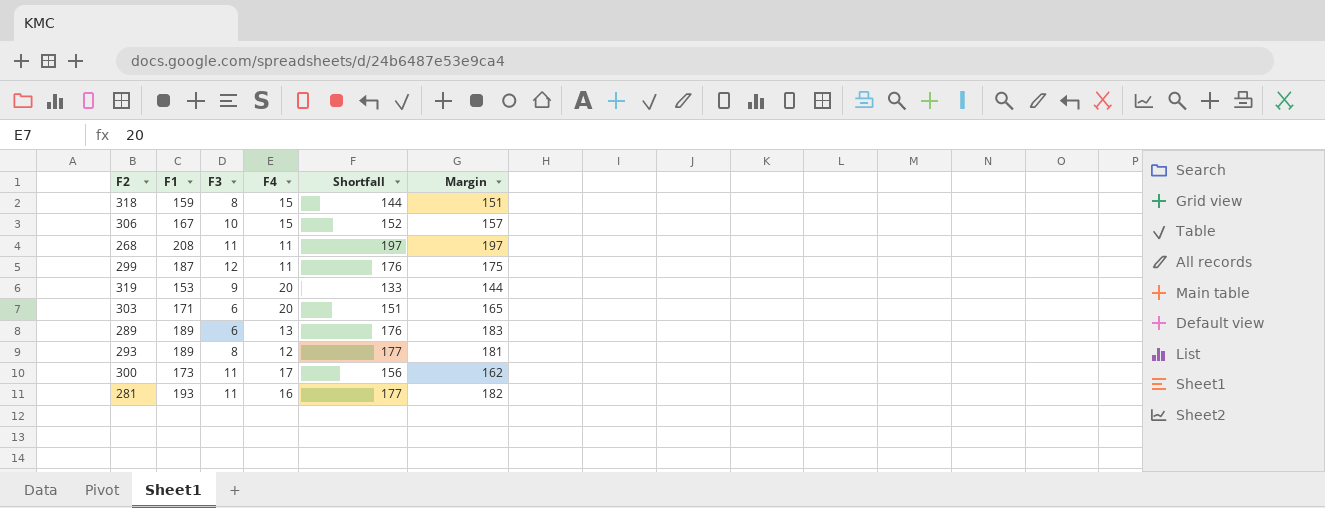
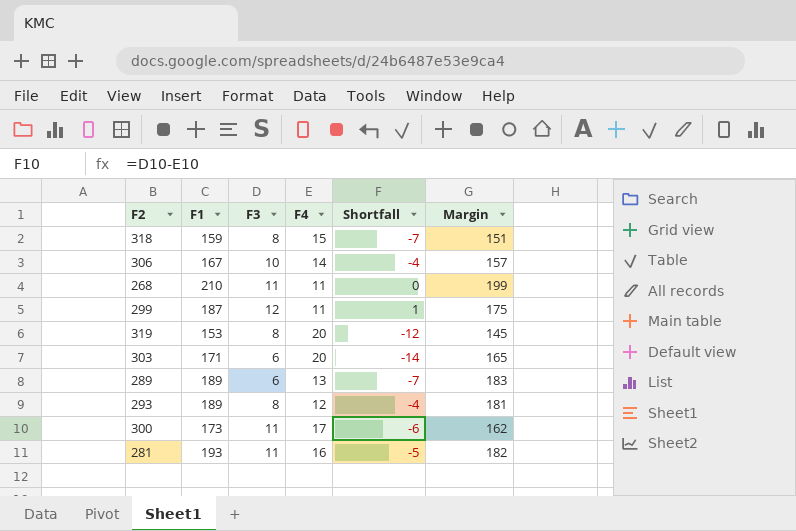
column Shortfall | formula: [F1] - [F4] -> [F3] - [F4]
306 | F4: 15 -> 14
268 | F1: 208 -> 210
268 | Margin: 197 -> 199
319 | F3: 9 -> 8
319 | Margin: 144 -> 145

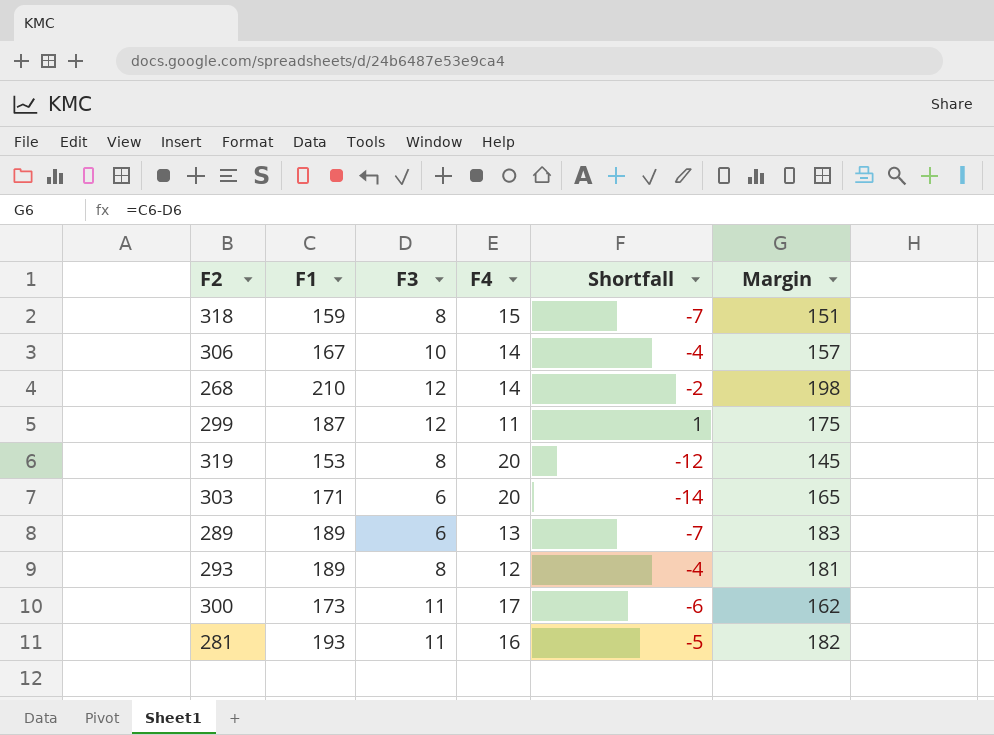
268 | F3: 11 -> 12
268 | F4: 11 -> 14
268 | Shortfall: 0 -> -2
268 | Margin: 199 -> 198

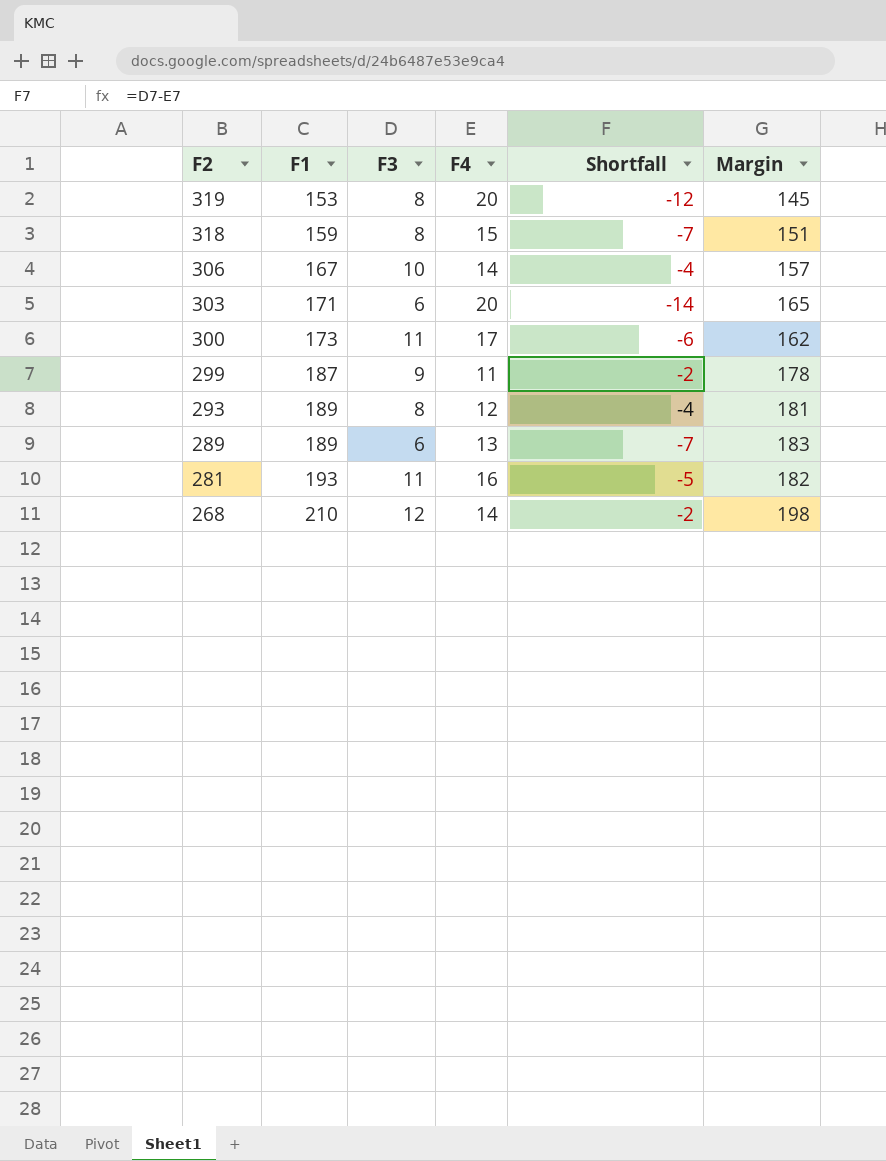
row order: none -> F2 descending
299 | F3: 12 -> 9
299 | Shortfall: 1 -> -2
299 | Margin: 175 -> 178

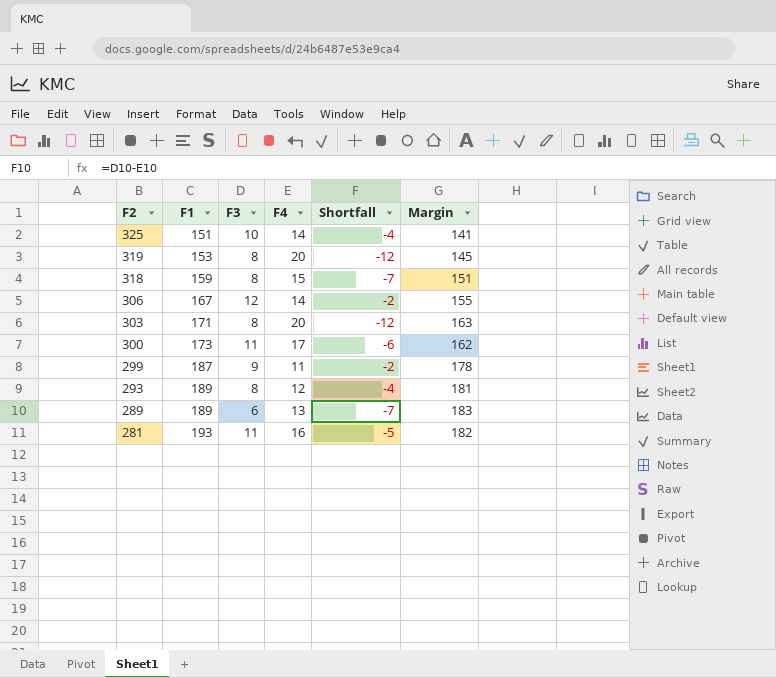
row 268: 210 | 12 | 14 | -2 | 198 -> none
row 325: none -> 151 | 10 | 14 | -4 | 141
306 | F3: 10 -> 12
306 | Shortfall: -4 -> -2
306 | Margin: 157 -> 155
303 | F3: 6 -> 8
303 | Shortfall: -14 -> -12
303 | Margin: 165 -> 163

